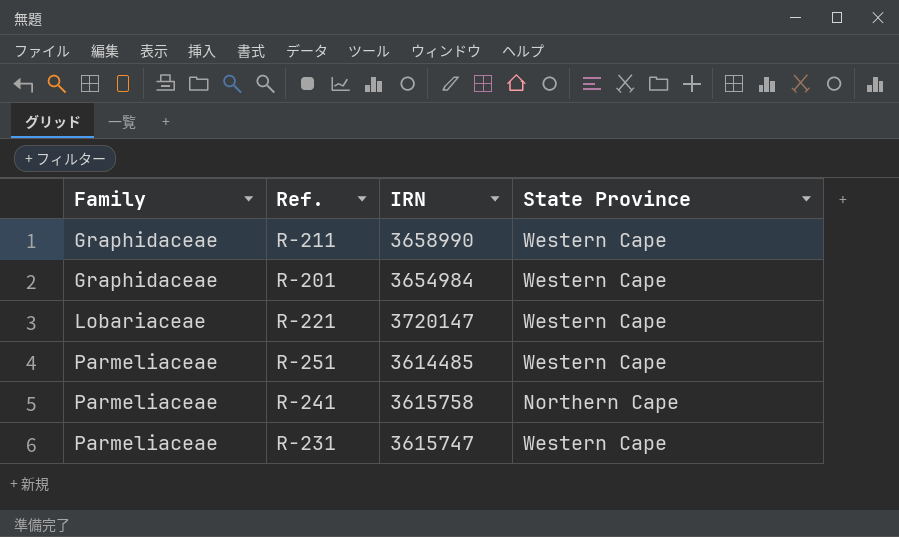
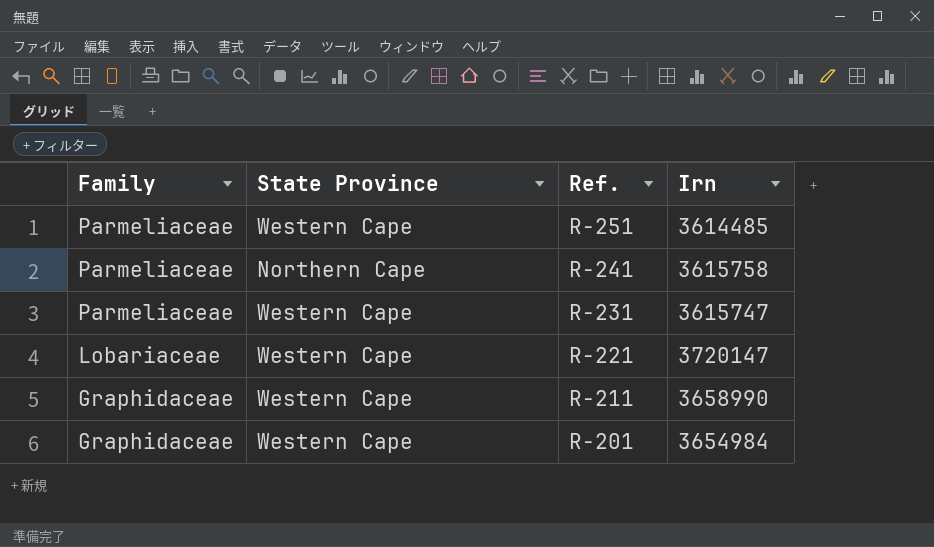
row order: Family ascending -> Family descending
column State Province | position: 4 -> 2
column name: IRN -> Irn

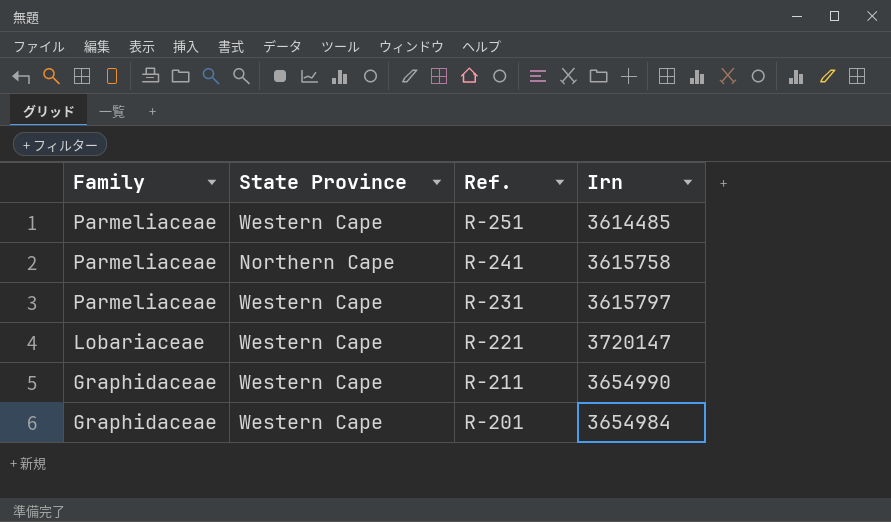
R-231 | Irn: 3615747 -> 3615797
R-211 | Irn: 3658990 -> 3654990

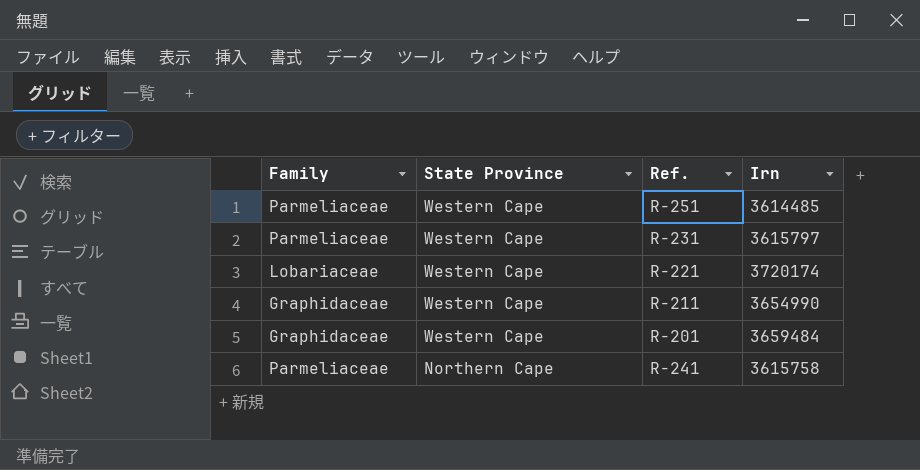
row order: Family descending -> State Province descending
R-221 | Irn: 3720147 -> 3720174
R-201 | Irn: 3654984 -> 3659484

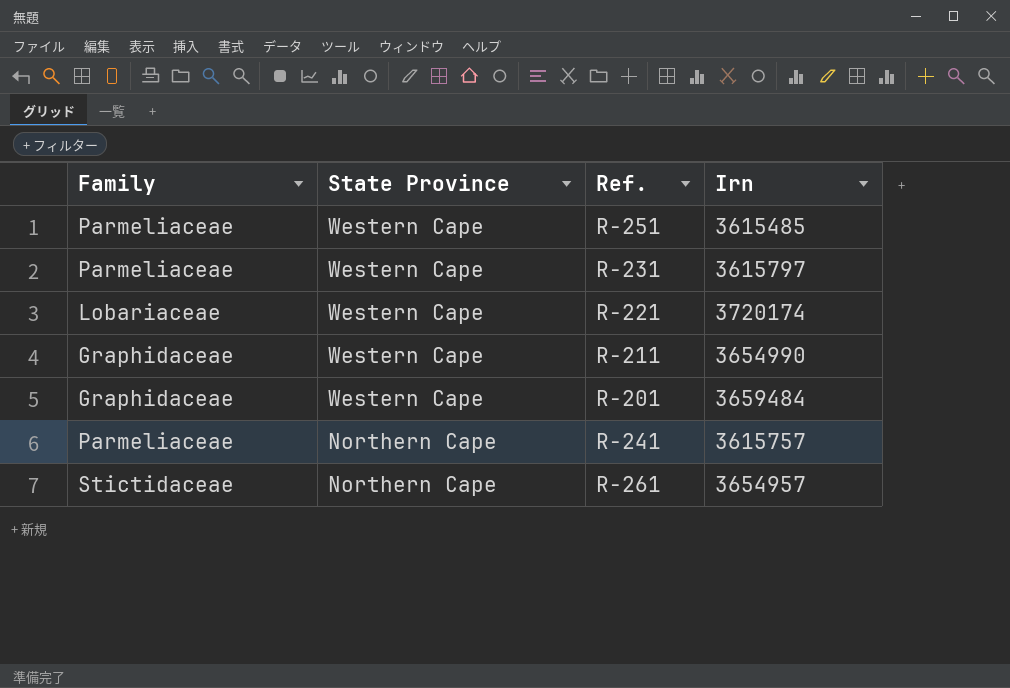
R-251 | Irn: 3614485 -> 3615485
R-241 | Irn: 3615758 -> 3615757
row R-261: none -> Stictidaceae | Northern Cape | 3654957

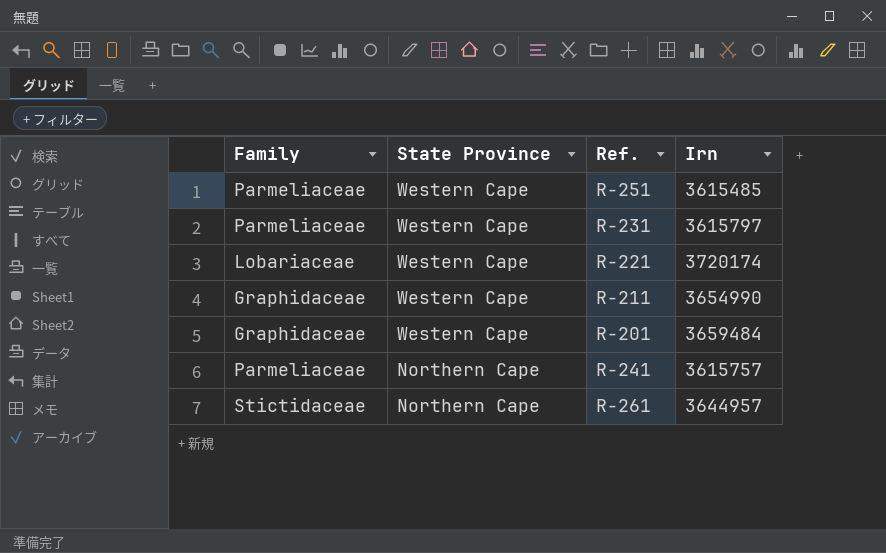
R-261 | Irn: 3654957 -> 3644957

